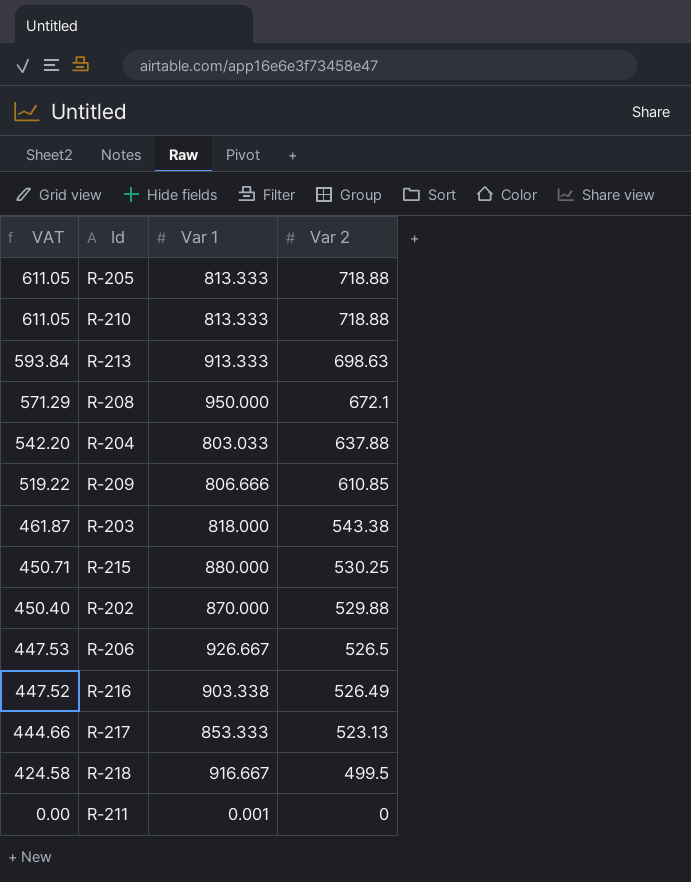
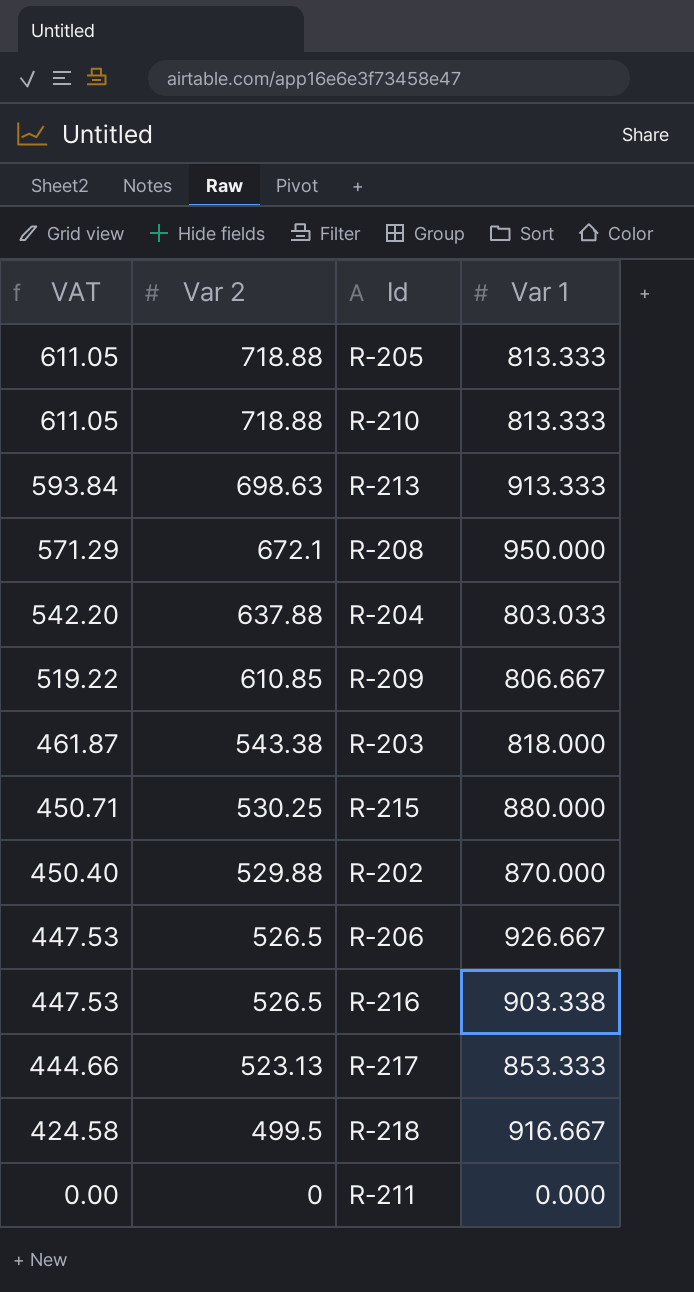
column Var 2 | position: 4 -> 2
R-209 | Var 1: 806.666 -> 806.667
R-216 | VAT: 447.52 -> 447.53
R-216 | Var 2: 526.49 -> 526.5
R-211 | Var 1: 0.001 -> 0.000

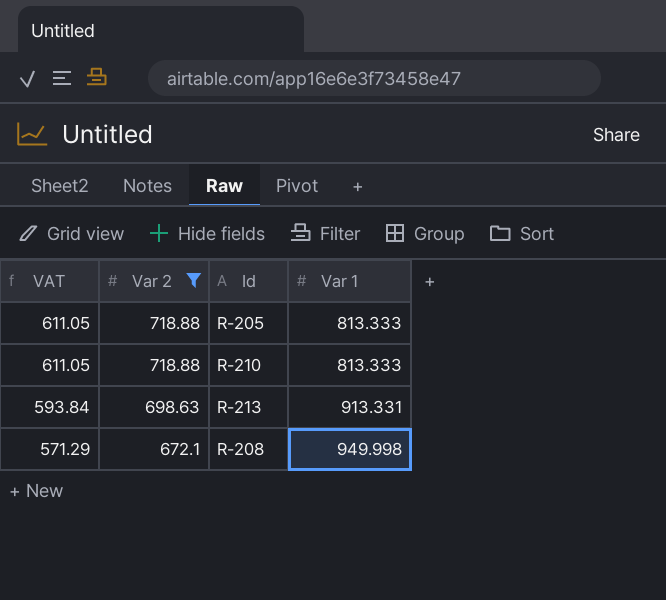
filter: none -> Var 2 >= 672.1
R-213 | Var 1: 913.333 -> 913.331
R-208 | Var 1: 950.000 -> 949.998

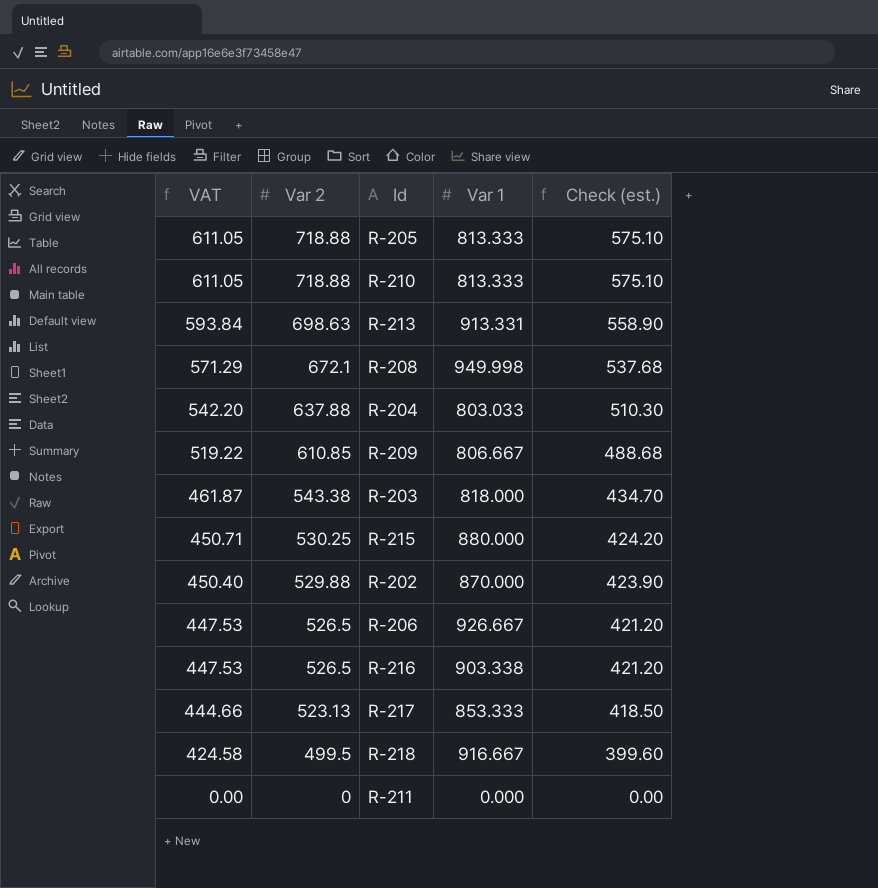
filter: Var 2 >= 672.1 -> none
column Check (est.) | formula: none -> [Var 2] * 0.8

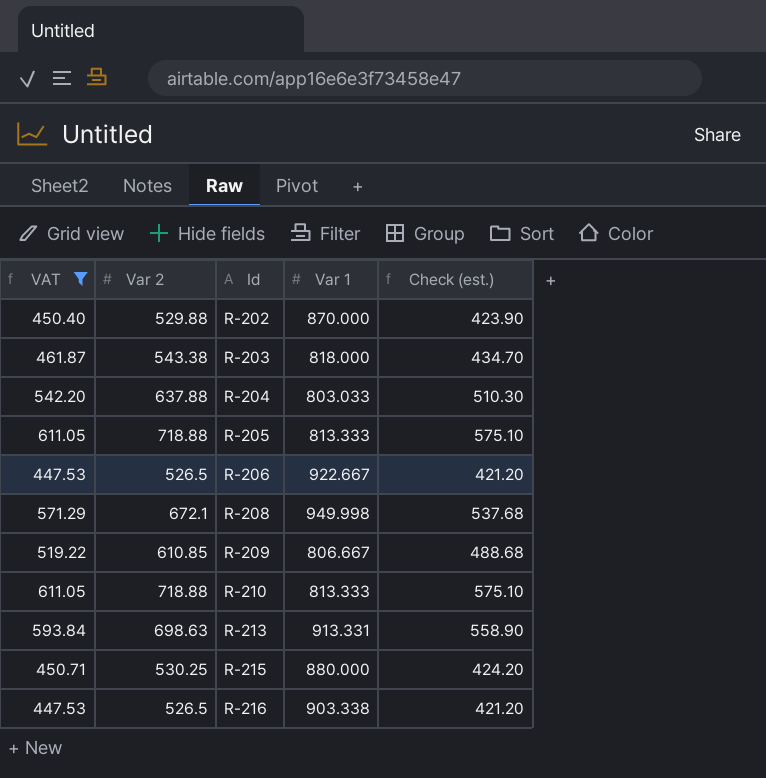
filter: none -> VAT >= 447.53
row order: VAT descending -> Id ascending
R-206 | Var 1: 926.667 -> 922.667

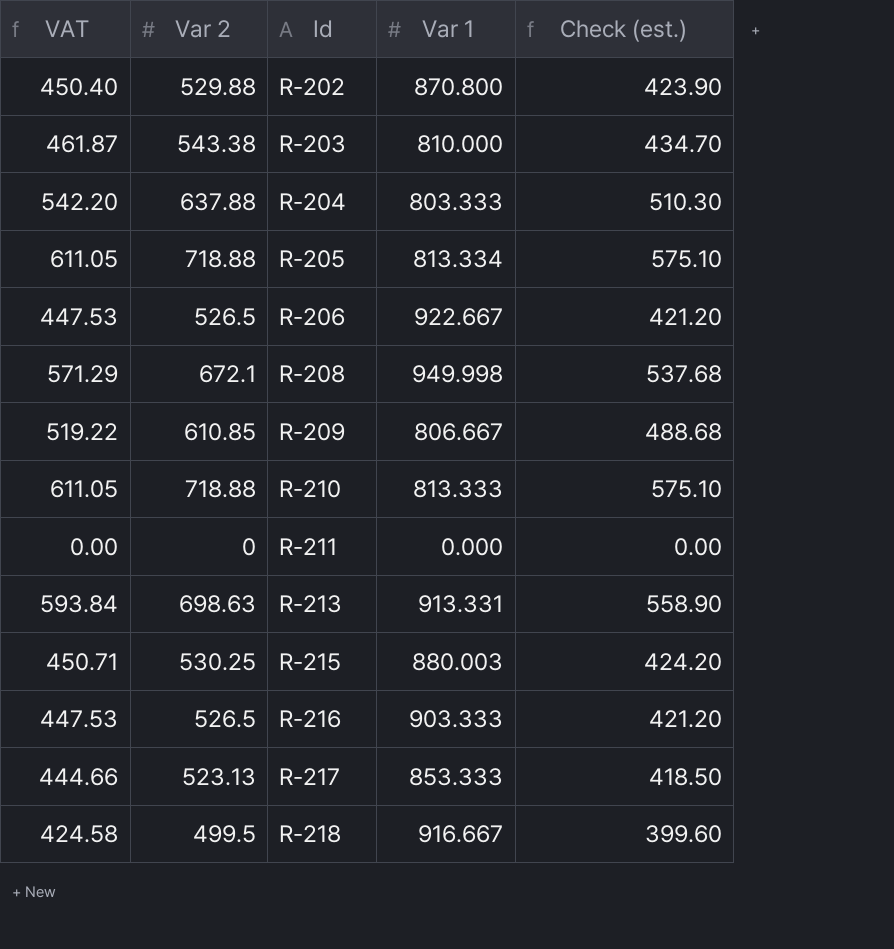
filter: VAT >= 447.53 -> none
R-202 | Var 1: 870.000 -> 870.800
R-203 | Var 1: 818.000 -> 810.000
R-204 | Var 1: 803.033 -> 803.333
R-205 | Var 1: 813.333 -> 813.334
R-215 | Var 1: 880.000 -> 880.003
R-216 | Var 1: 903.338 -> 903.333

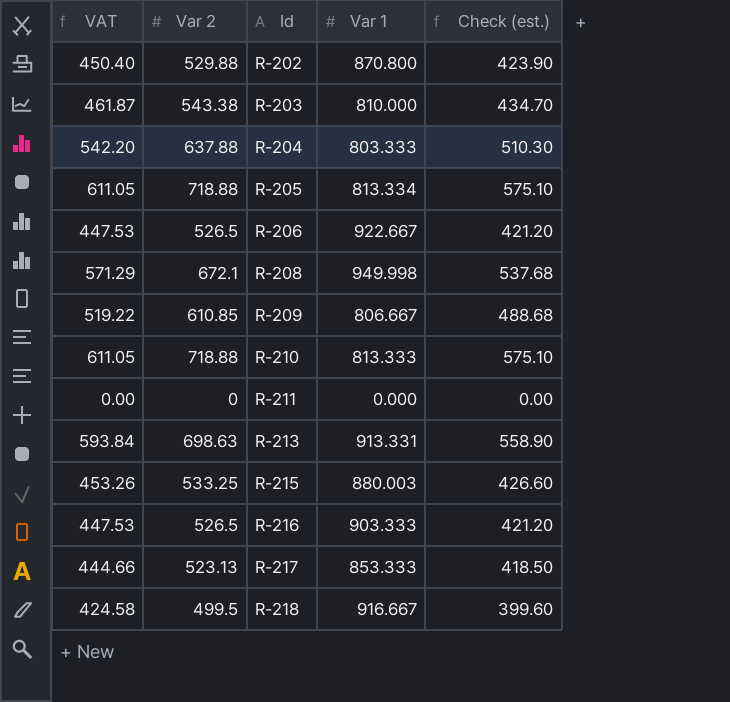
R-215 | VAT: 450.71 -> 453.26
R-215 | Var 2: 530.25 -> 533.25
R-215 | Check (est.): 424.20 -> 426.60

